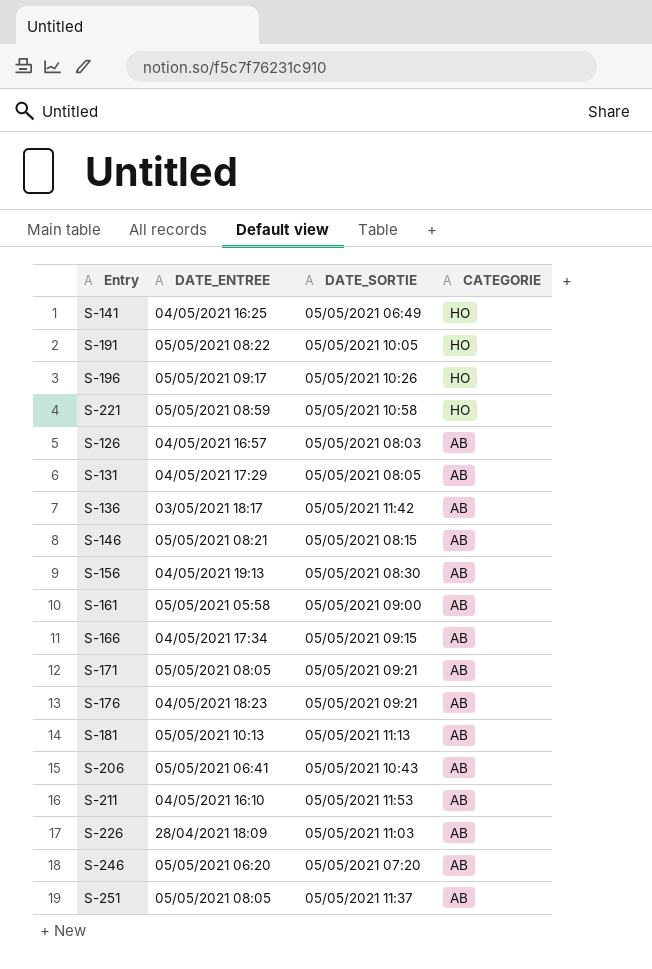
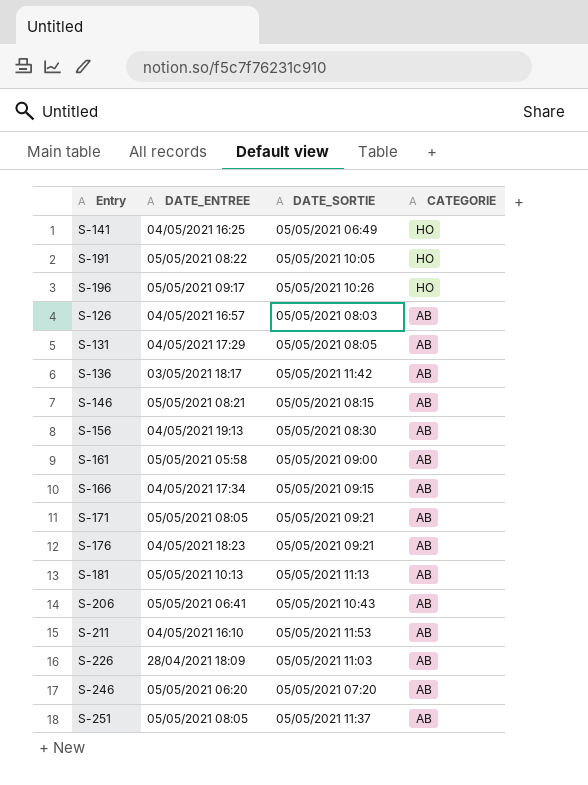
row S-221: 05/05/2021 08:59 | 05/05/2021 10:58 | HO -> none

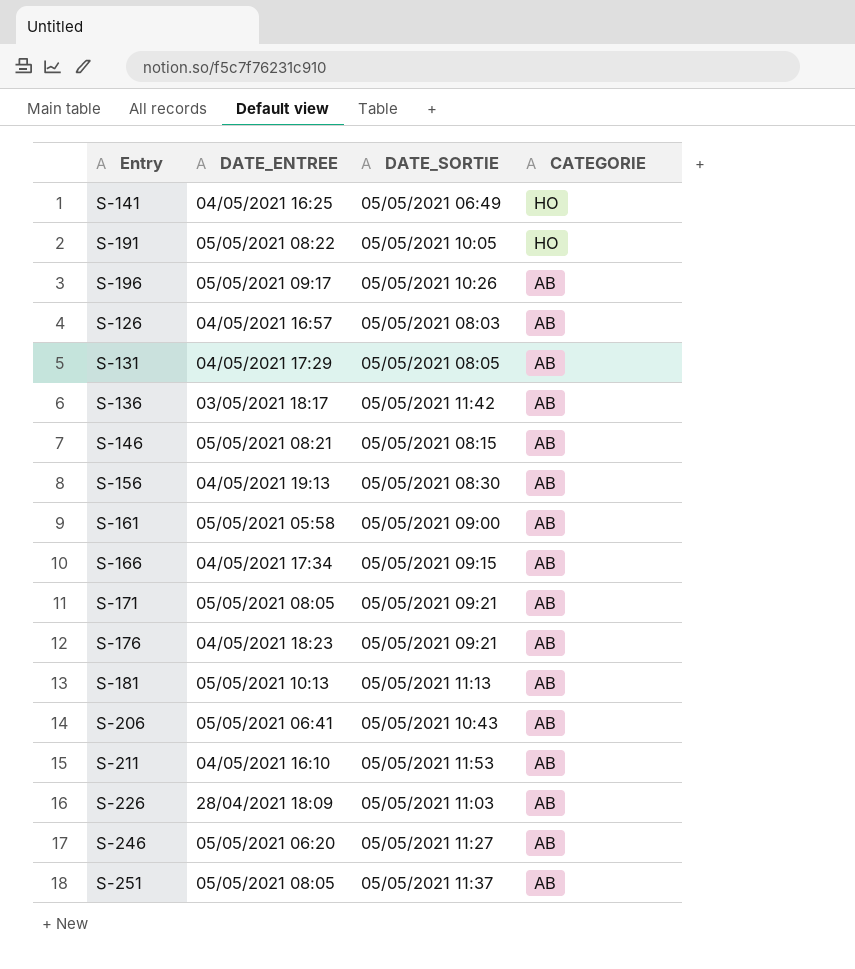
S-196 | CATEGORIE: HO -> AB
S-246 | DATE_SORTIE: 05/05/2021 07:20 -> 05/05/2021 11:27

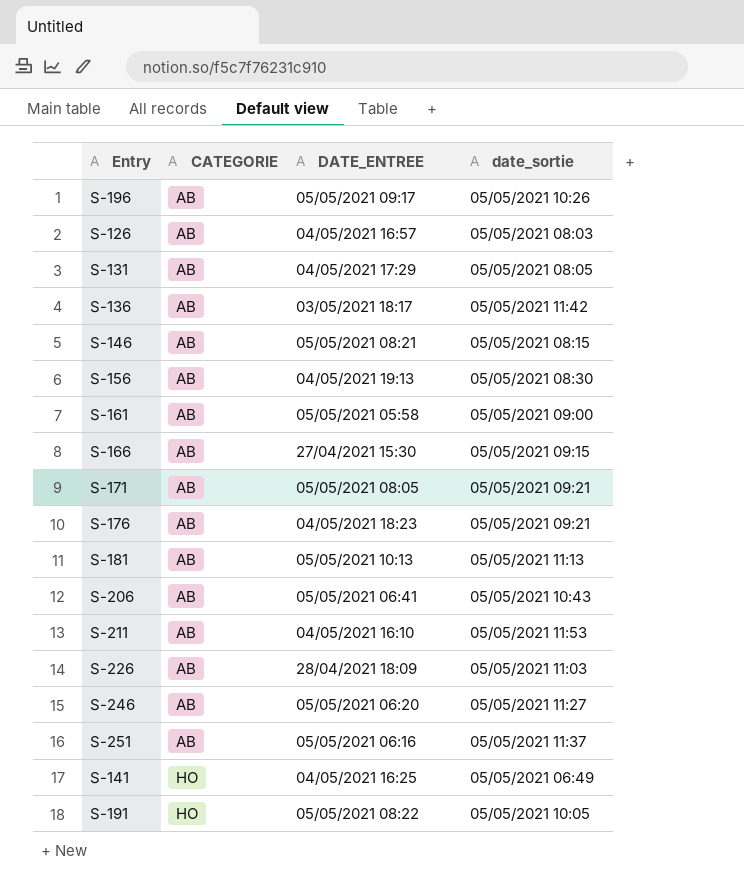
row order: CATEGORIE descending -> CATEGORIE ascending
column CATEGORIE | position: 4 -> 2
column name: DATE_SORTIE -> date_sortie
S-166 | DATE_ENTREE: 04/05/2021 17:34 -> 27/04/2021 15:30
S-251 | DATE_ENTREE: 05/05/2021 08:05 -> 05/05/2021 06:16

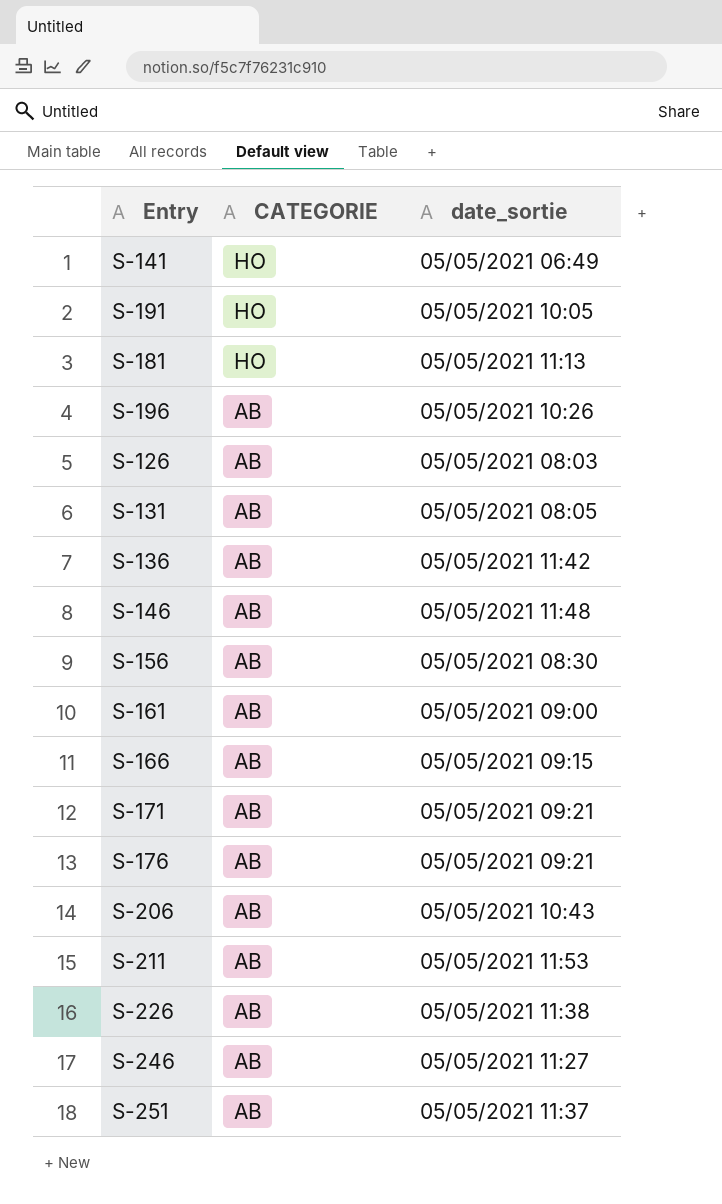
row order: CATEGORIE ascending -> CATEGORIE descending
column DATE_ENTREE | position: 3 -> none
S-181 | CATEGORIE: AB -> HO
S-146 | date_sortie: 05/05/2021 08:15 -> 05/05/2021 11:48
S-226 | date_sortie: 05/05/2021 11:03 -> 05/05/2021 11:38

